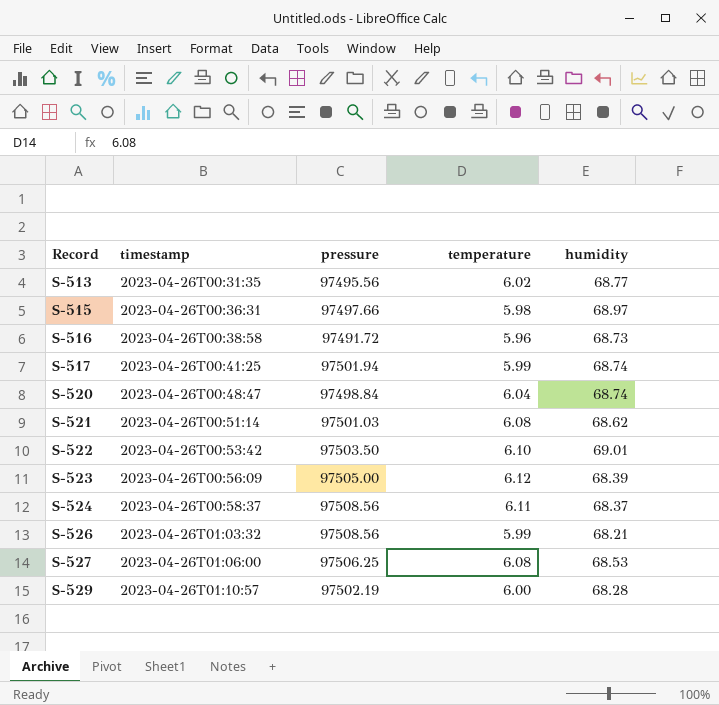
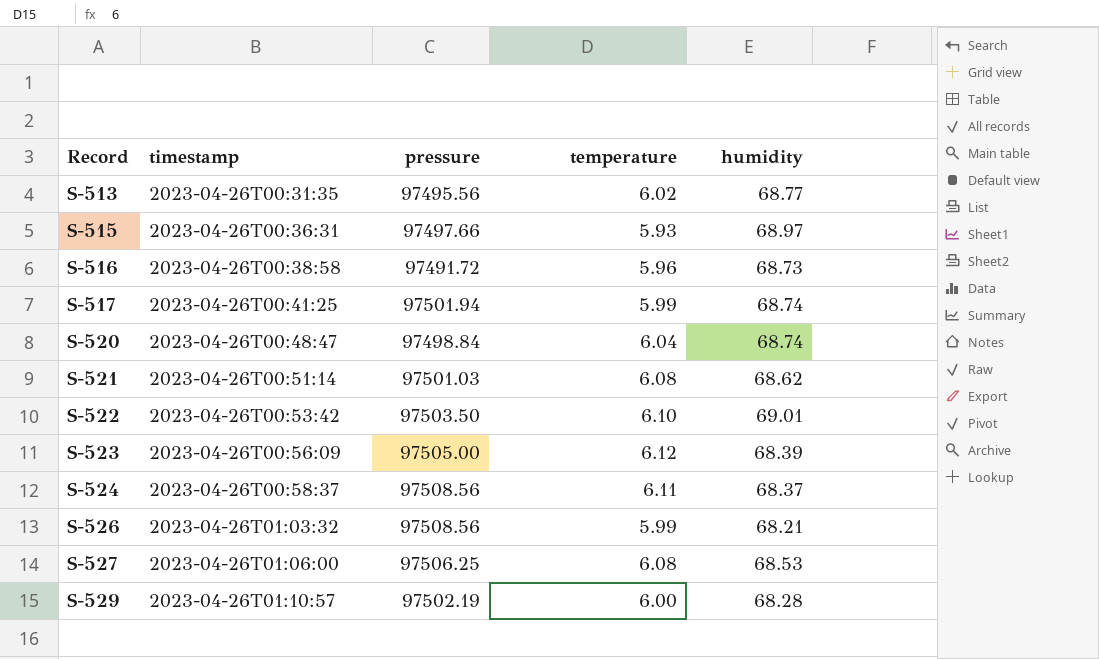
S-515 | temperature: 5.98 -> 5.93

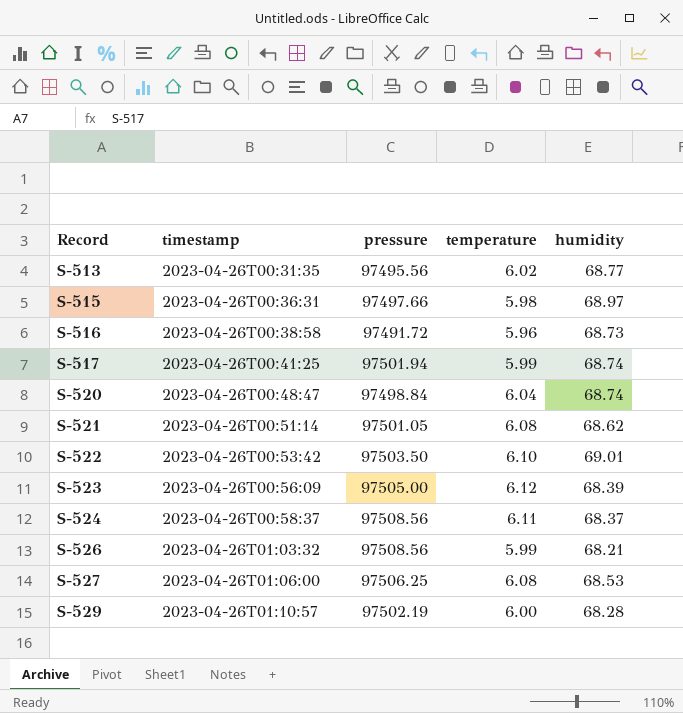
S-515 | temperature: 5.93 -> 5.98
S-521 | pressure: 97501.03 -> 97501.05

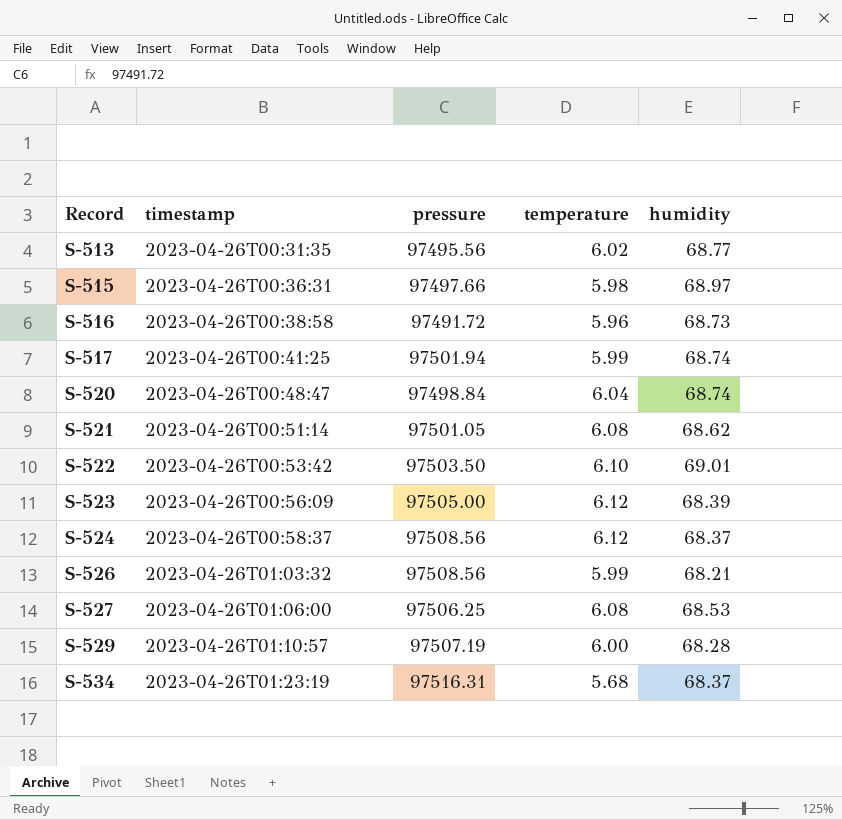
S-524 | temperature: 6.11 -> 6.12
S-529 | pressure: 97502.19 -> 97507.19
row S-534: none -> 2023-04-26T01:23:19 | 97516.31 | 5.68 | 68.37

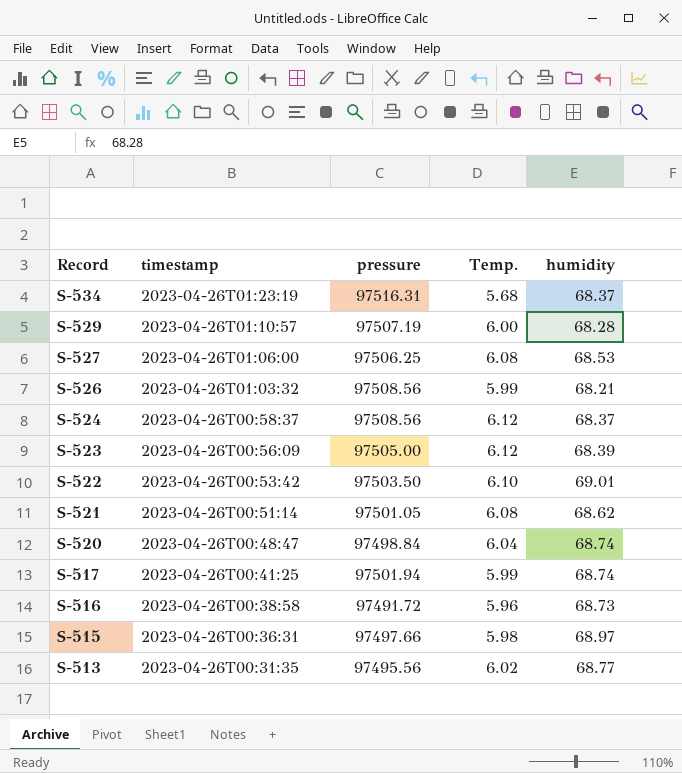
row order: Record ascending -> Record descending
column name: temperature -> Temp.

